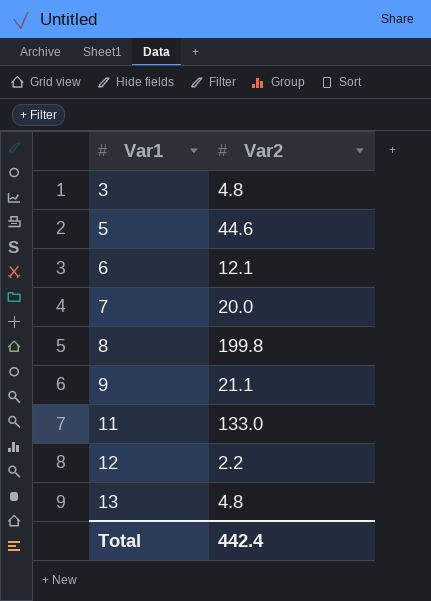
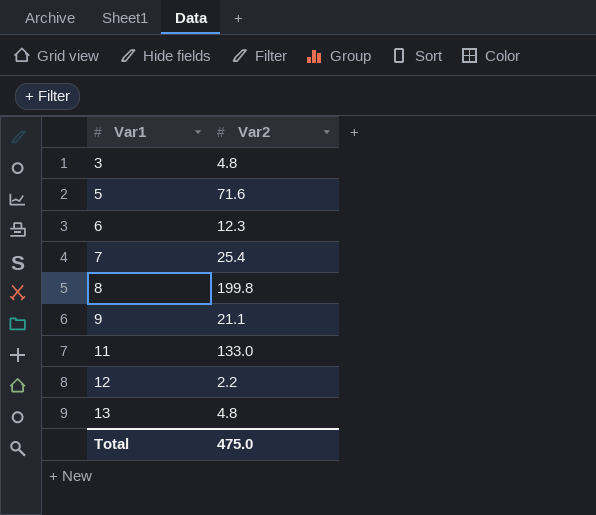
5 | Var2: 44.6 -> 71.6
6 | Var2: 12.1 -> 12.3
7 | Var2: 20.0 -> 25.4
Total | Var2: 442.4 -> 475.0

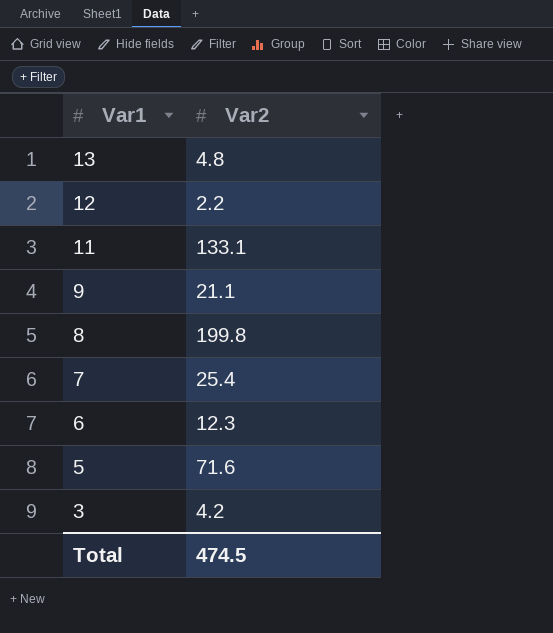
row order: Var1 ascending -> Var1 descending
11 | Var2: 133.0 -> 133.1
3 | Var2: 4.8 -> 4.2
Total | Var2: 475.0 -> 474.5

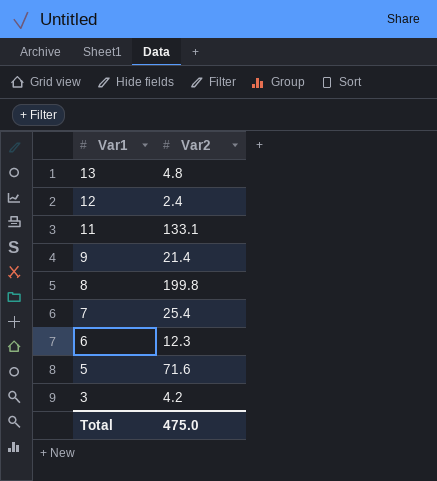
12 | Var2: 2.2 -> 2.4
9 | Var2: 21.1 -> 21.4
Total | Var2: 474.5 -> 475.0

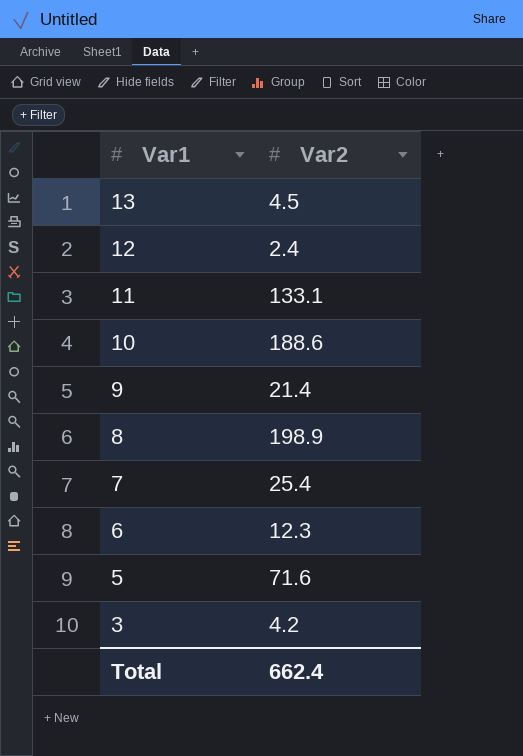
13 | Var2: 4.8 -> 4.5
row 10: none -> 188.6
8 | Var2: 199.8 -> 198.9
Total | Var2: 475.0 -> 662.4

